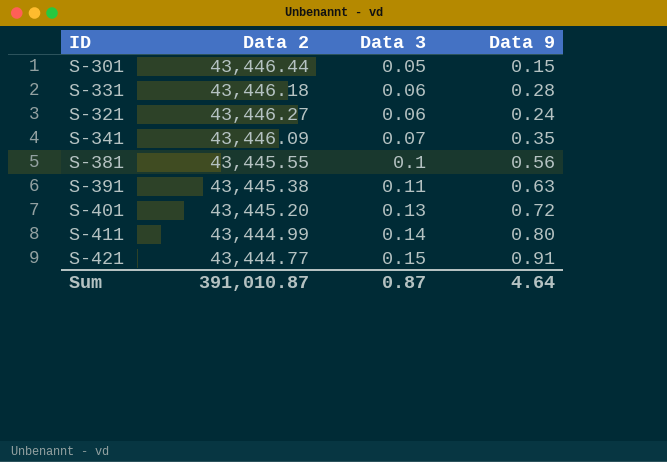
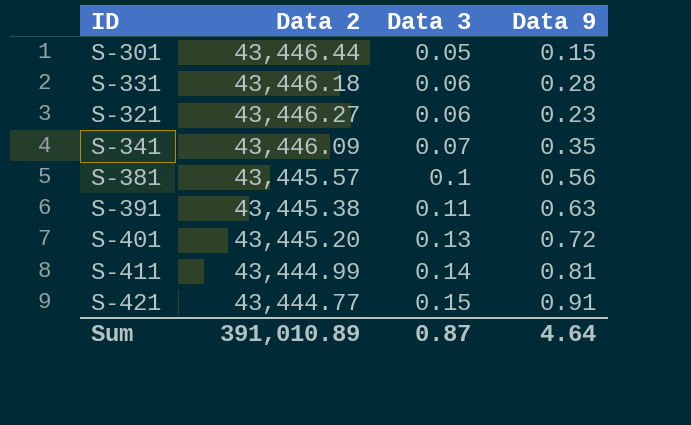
S-321 | Data 9: 0.24 -> 0.23
S-381 | Data 2: 43,445.55 -> 43,445.57
S-411 | Data 9: 0.80 -> 0.81
Sum | Data 2: 391,010.87 -> 391,010.89

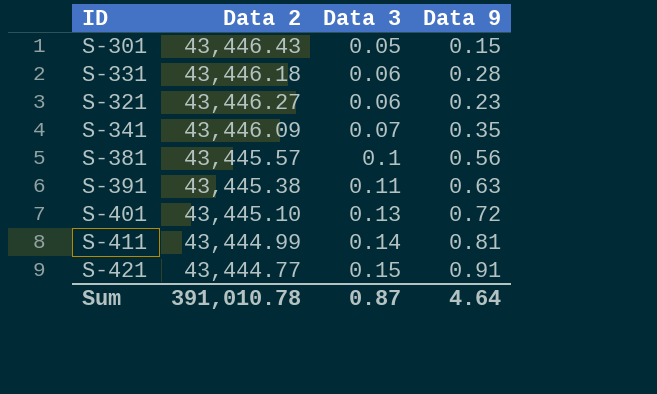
S-301 | Data 2: 43,446.44 -> 43,446.43
S-401 | Data 2: 43,445.20 -> 43,445.10
Sum | Data 2: 391,010.89 -> 391,010.78

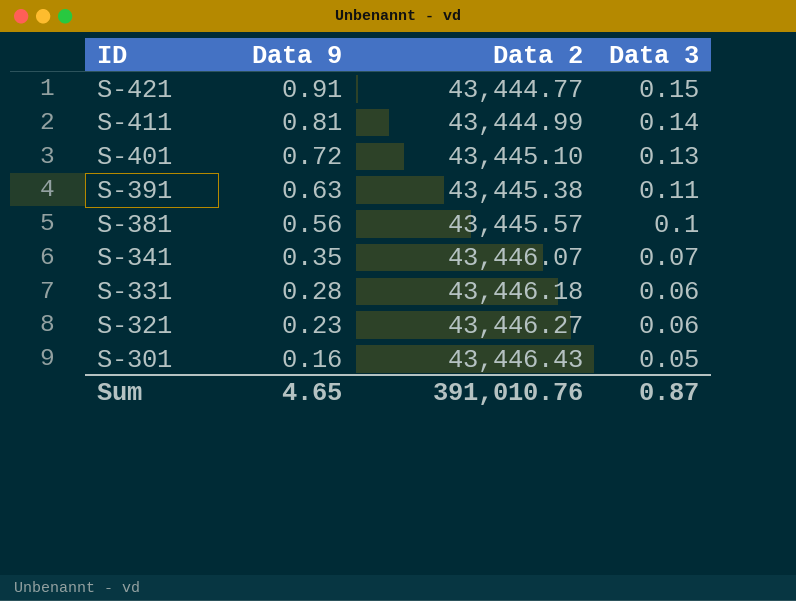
row order: Data 3 ascending -> ID descending
column Data 9 | position: 4 -> 2
S-341 | Data 2: 43,446.09 -> 43,446.07
S-301 | Data 9: 0.15 -> 0.16
Sum | Data 9: 4.64 -> 4.65
Sum | Data 2: 391,010.78 -> 391,010.76

